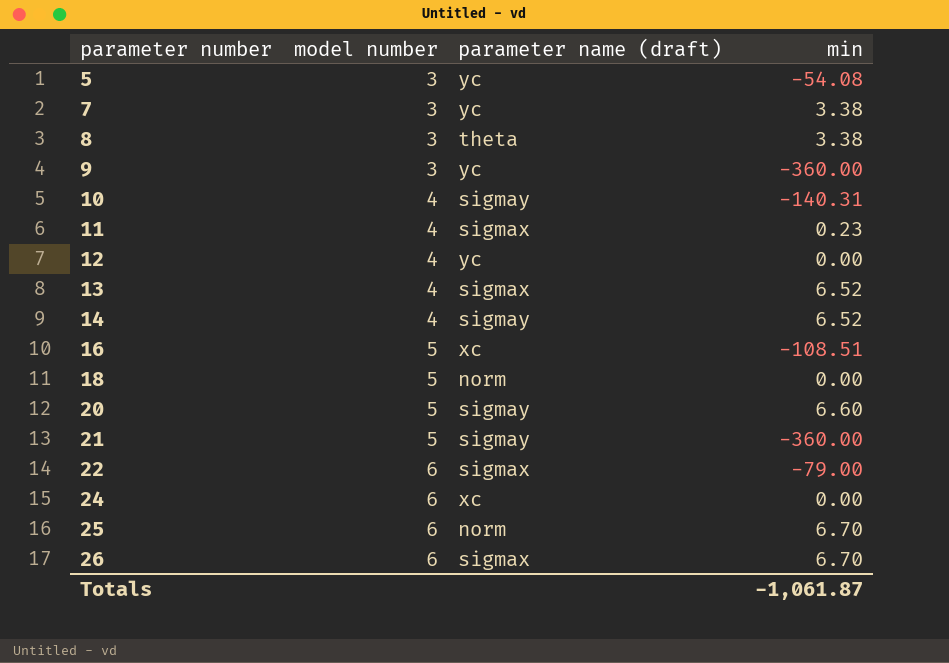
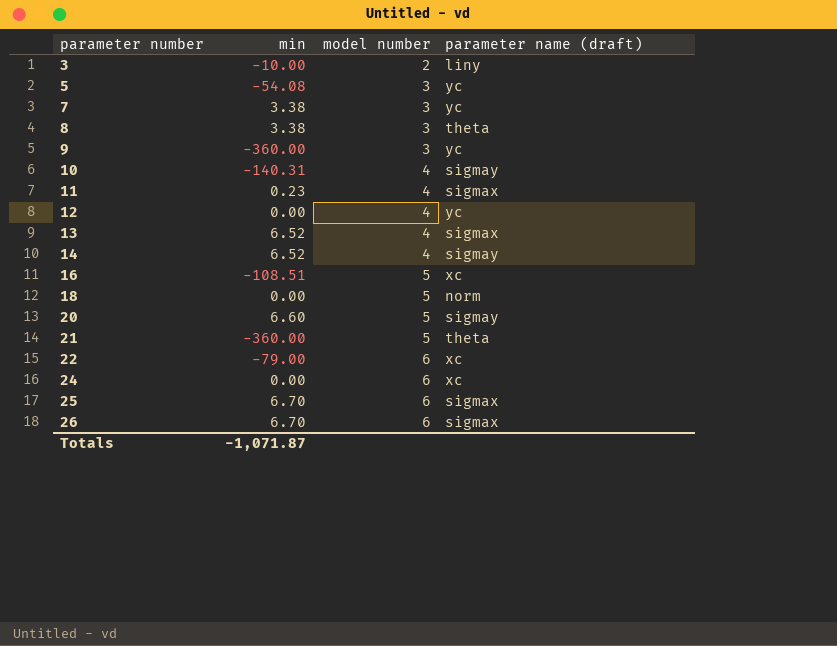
column min | position: 4 -> 2
row 3: none -> -10.00 | 2 | liny
21 | parameter name (draft): sigmay -> theta
22 | parameter name (draft): sigmax -> xc
25 | parameter name (draft): norm -> sigmax
Totals | min: -1,061.87 -> -1,071.87

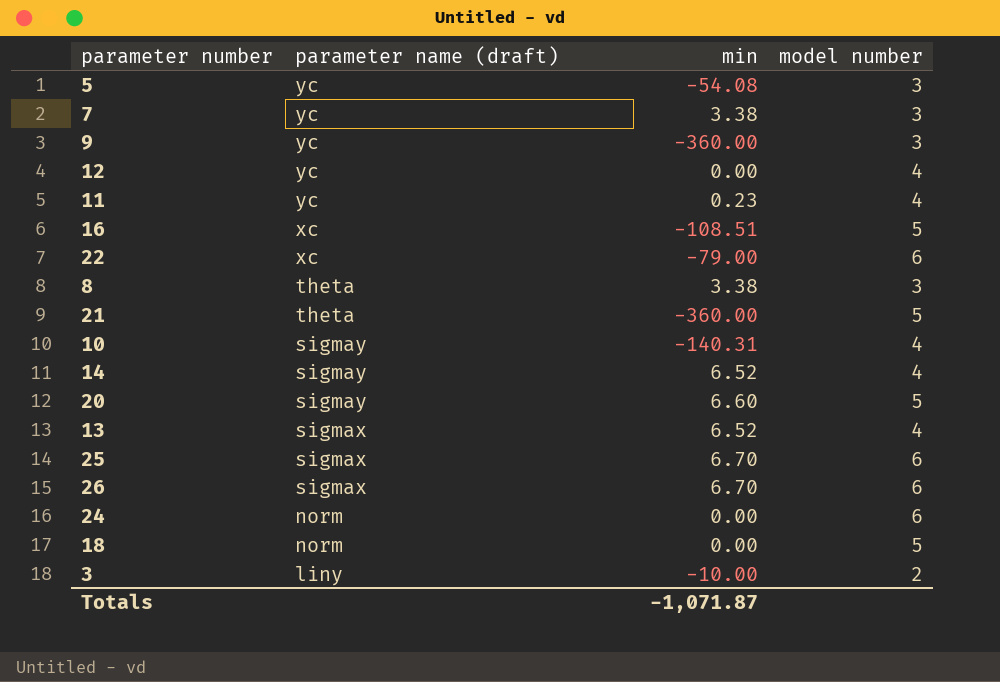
row order: parameter number ascending -> parameter name (draft) descending
column parameter name (draft) | position: 4 -> 2
11 | parameter name (draft): sigmax -> yc
24 | parameter name (draft): xc -> norm

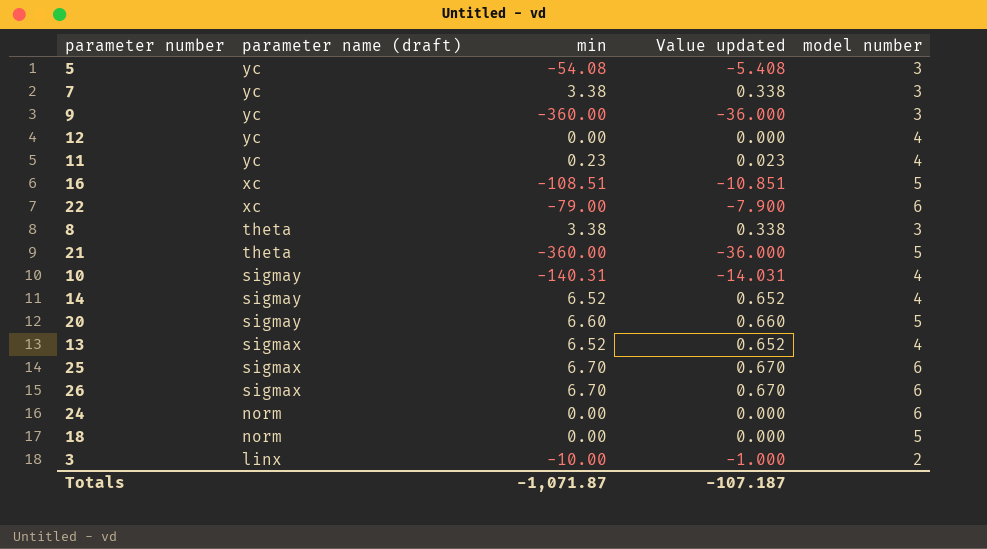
column Value updated | formula: none -> [min] * 0.1
3 | parameter name (draft): liny -> linx

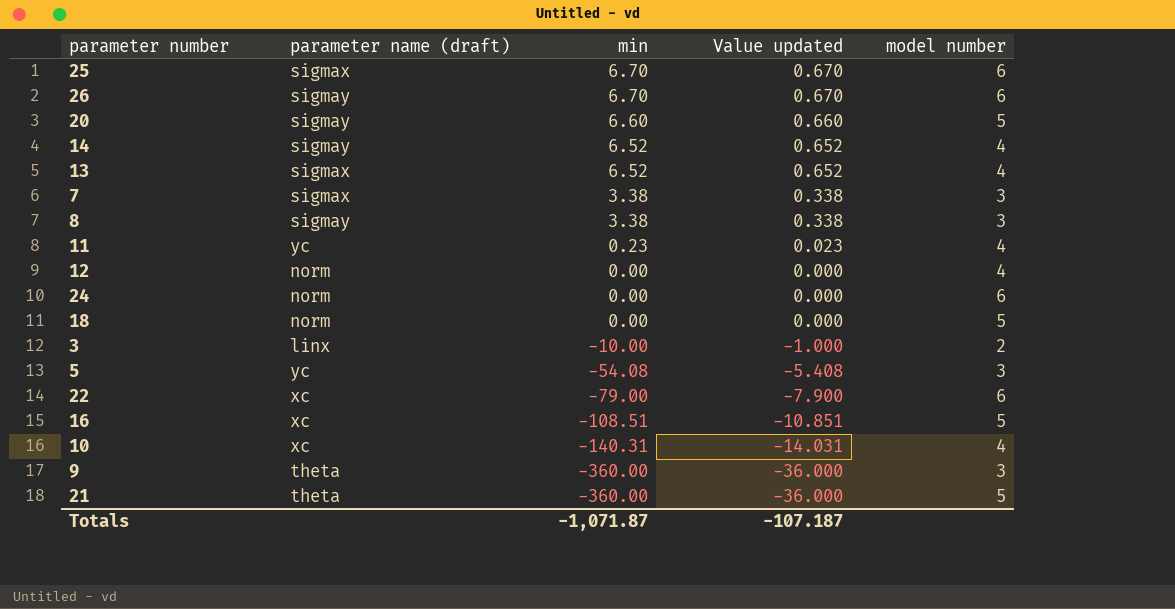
row order: parameter name (draft) descending -> min descending
26 | parameter name (draft): sigmax -> sigmay
7 | parameter name (draft): yc -> sigmax
8 | parameter name (draft): theta -> sigmay
12 | parameter name (draft): yc -> norm
10 | parameter name (draft): sigmay -> xc
9 | parameter name (draft): yc -> theta

